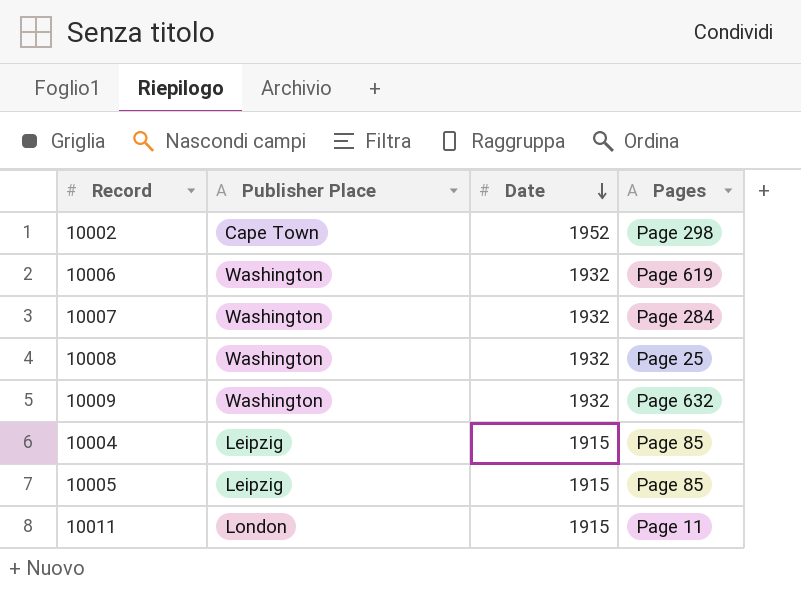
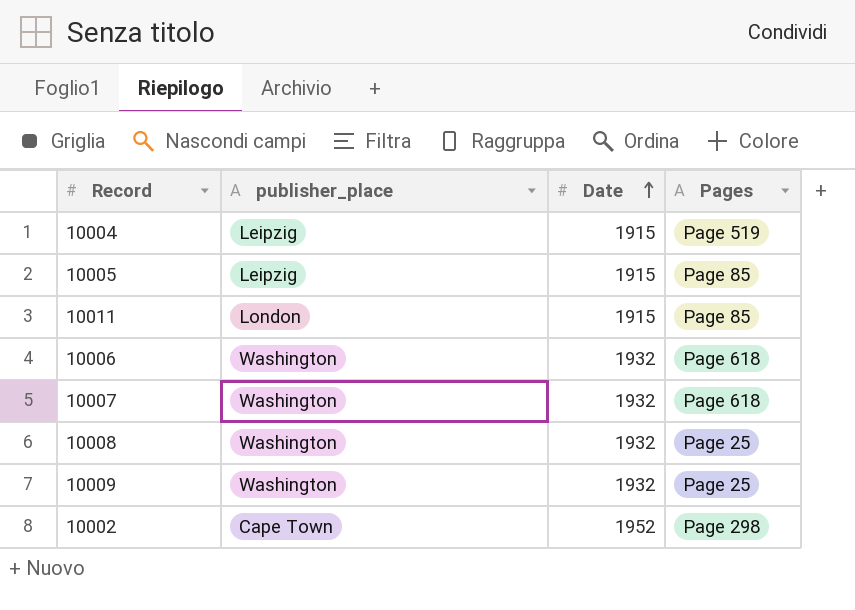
row order: Date descending -> Date ascending
column name: Publisher Place -> publisher_place
10004 | Pages: Page 85 -> Page 519
10011 | Pages: Page 11 -> Page 85
10006 | Pages: Page 619 -> Page 618
10007 | Pages: Page 284 -> Page 618
10009 | Pages: Page 632 -> Page 25

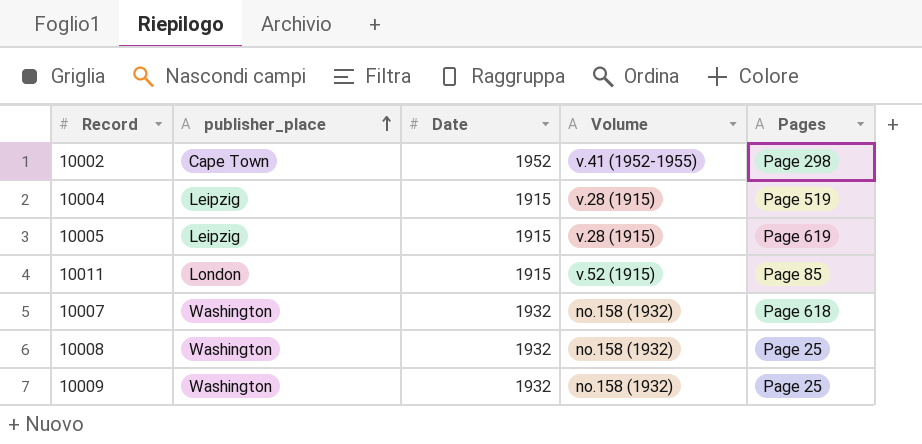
row order: Date ascending -> publisher_place ascending
column Volume | position: none -> 4
row 10006: Washington | 1932 | Page 618 -> none
10005 | Pages: Page 85 -> Page 619

